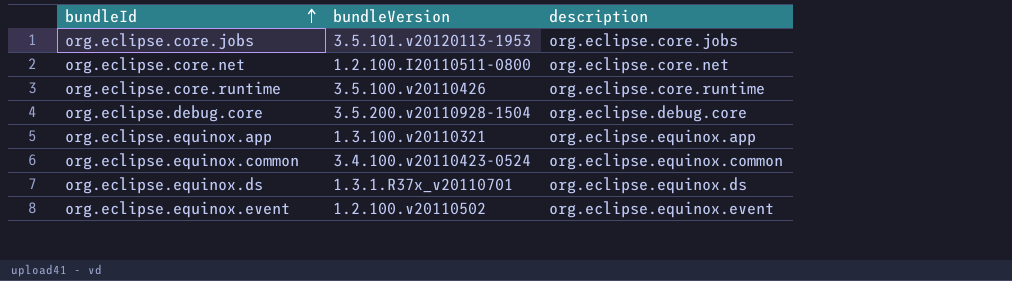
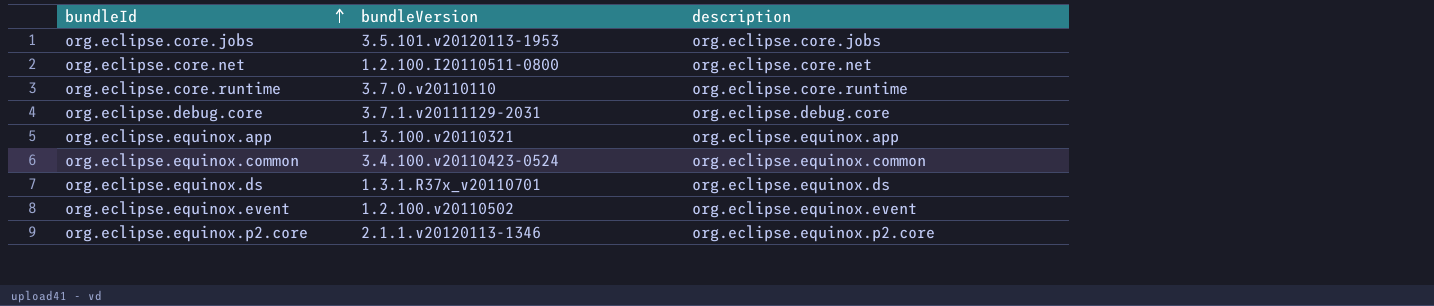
org.eclipse.core.runtime | bundleVersion: 3.5.100.v20110426 -> 3.7.0.v20110110
org.eclipse.debug.core | bundleVersion: 3.5.200.v20110928-1504 -> 3.7.1.v20111129-2031
row org.eclipse.equinox.p2.core: none -> 2.1.1.v20120113-1346 | org.eclipse.equinox.p2.core

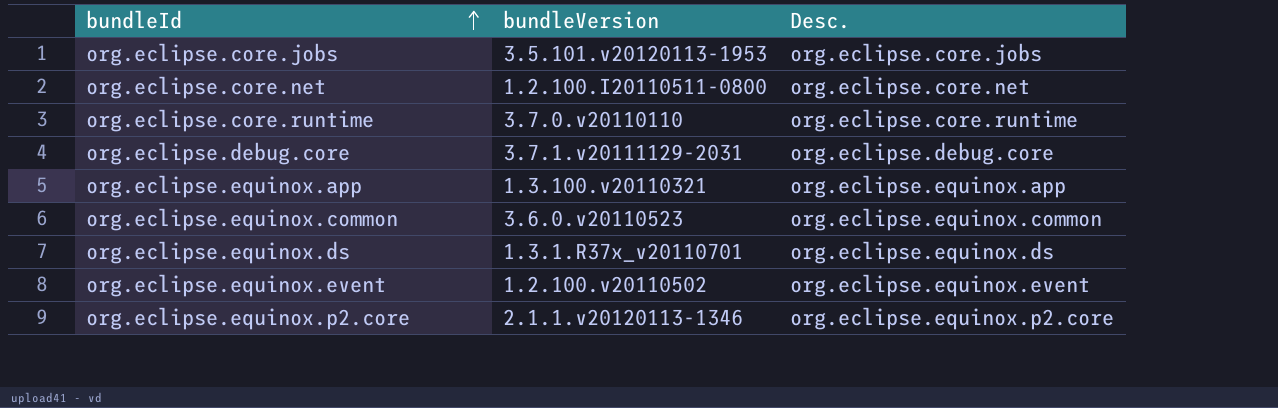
column name: description -> Desc.
org.eclipse.equinox.common | bundleVersion: 3.4.100.v20110423-0524 -> 3.6.0.v20110523

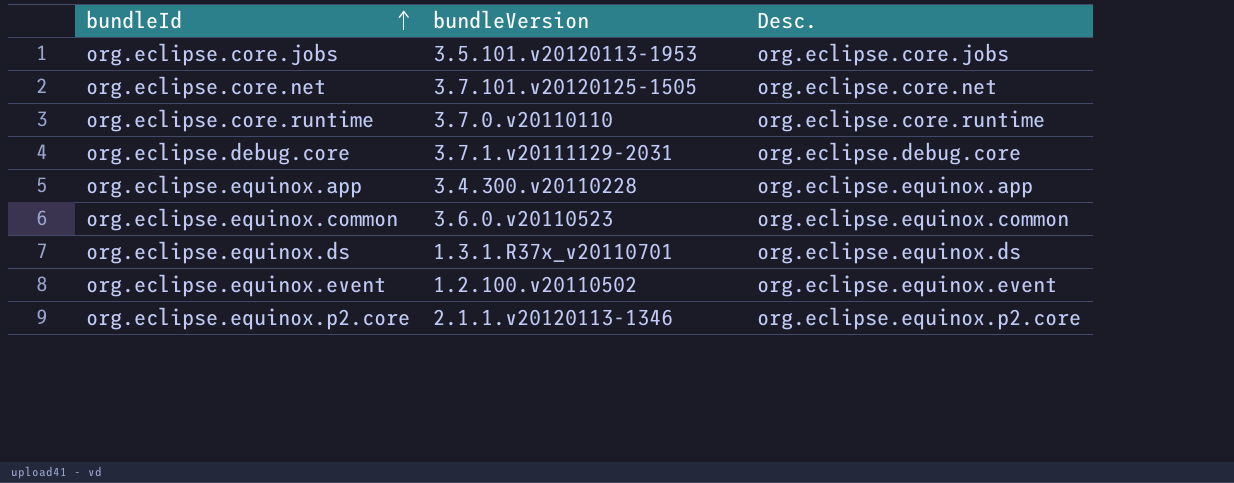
org.eclipse.core.net | bundleVersion: 1.2.100.I20110511-0800 -> 3.7.101.v20120125-1505
org.eclipse.equinox.app | bundleVersion: 1.3.100.v20110321 -> 3.4.300.v20110228

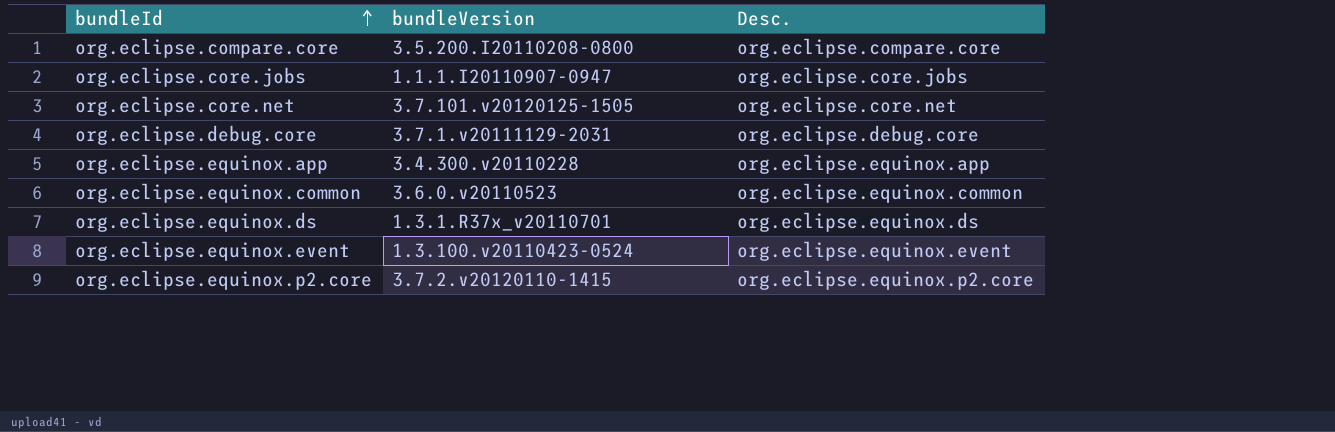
row org.eclipse.core.runtime: 3.7.0.v20110110 | org.eclipse.core.runtime -> none
row org.eclipse.compare.core: none -> 3.5.200.I20110208-0800 | org.eclipse.compare.core
org.eclipse.core.jobs | bundleVersion: 3.5.101.v20120113-1953 -> 1.1.1.I20110907-0947
org.eclipse.equinox.event | bundleVersion: 1.2.100.v20110502 -> 1.3.100.v20110423-0524
org.eclipse.equinox.p2.core | bundleVersion: 2.1.1.v20120113-1346 -> 3.7.2.v20120110-1415

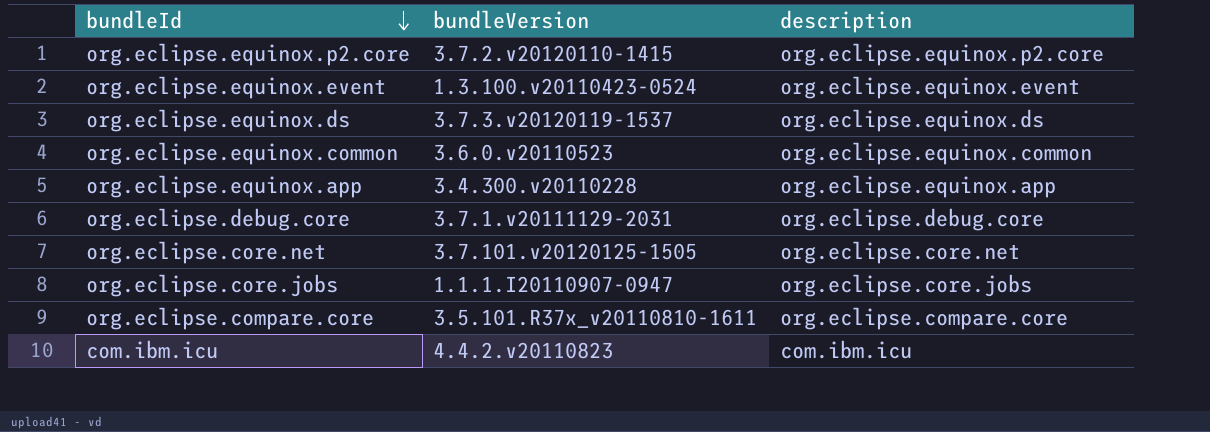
row order: bundleId ascending -> bundleId descending
column name: Desc. -> description
org.eclipse.equinox.ds | bundleVersion: 1.3.1.R37x_v20110701 -> 3.7.3.v20120119-1537
org.eclipse.compare.core | bundleVersion: 3.5.200.I20110208-0800 -> 3.5.101.R37x_v20110810-1611
row com.ibm.icu: none -> 4.4.2.v20110823 | com.ibm.icu

